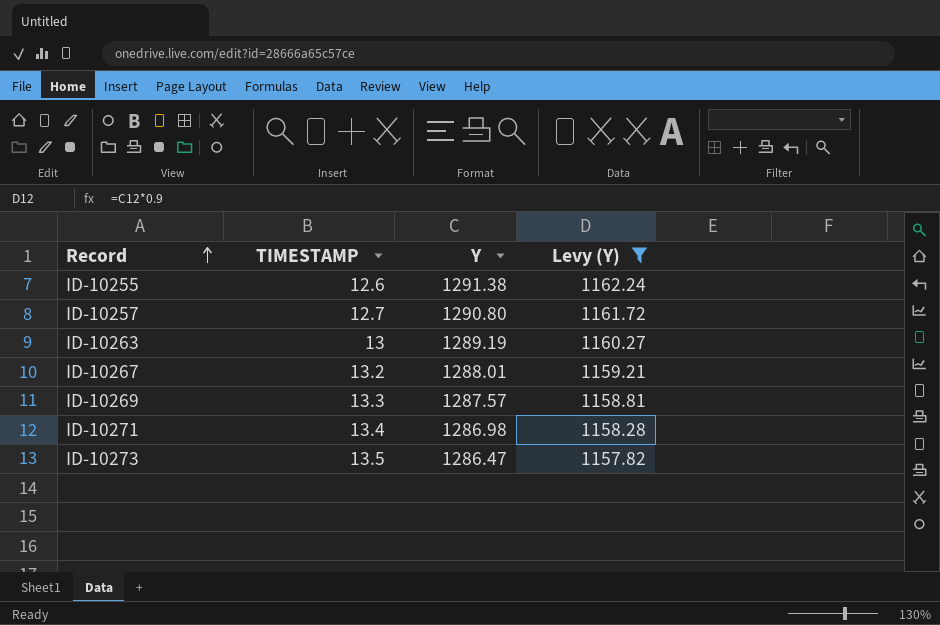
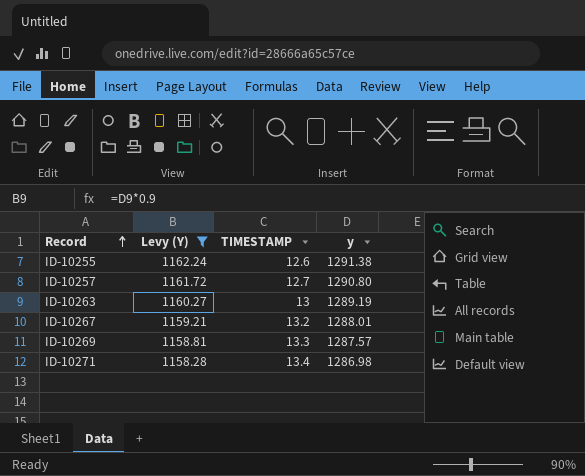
column Levy (Y) | position: 4 -> 2
column name: Y -> y
row ID-10273: 13.5 | 1286.47 | 1157.82 -> none

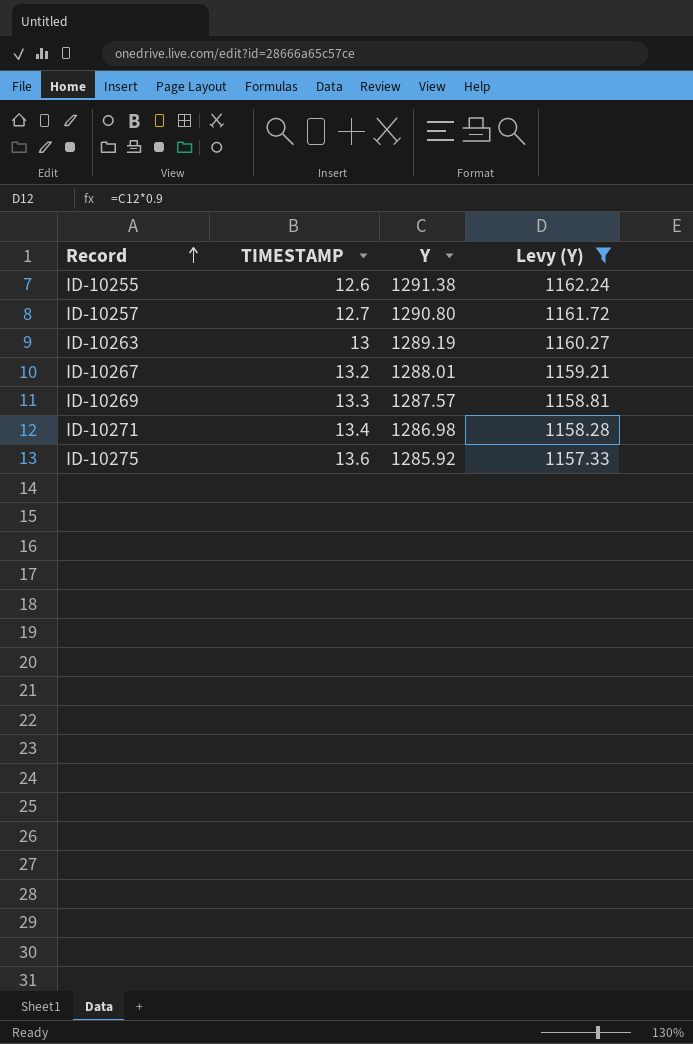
column name: y -> Y
column Levy (Y) | position: 2 -> 4
row ID-10275: none -> 13.6 | 1285.92 | 1157.33

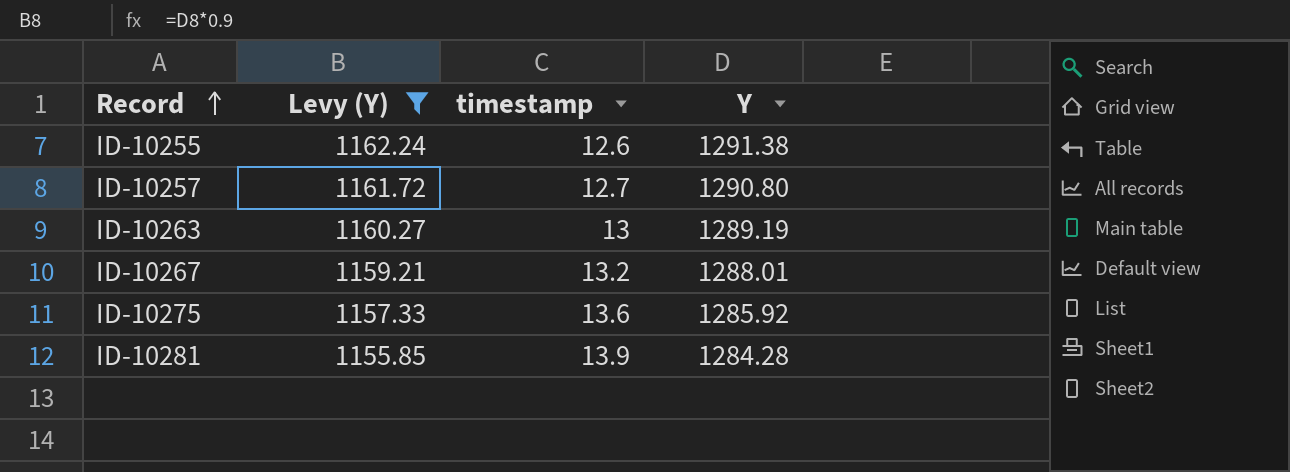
column Levy (Y) | position: 4 -> 2
column name: TIMESTAMP -> timestamp
row ID-10269: 13.3 | 1287.57 | 1158.81 -> none
row ID-10271: 13.4 | 1286.98 | 1158.28 -> none
row ID-10281: none -> 1155.85 | 13.9 | 1284.28

